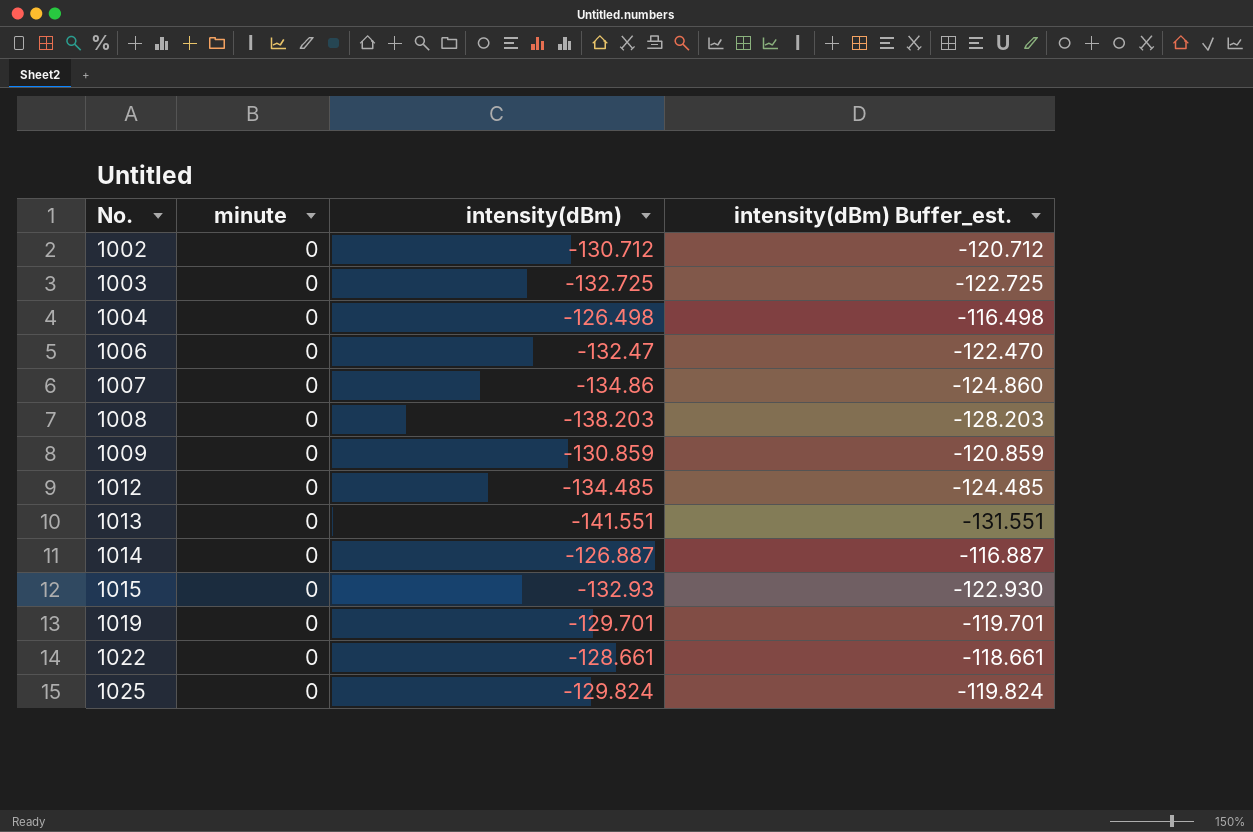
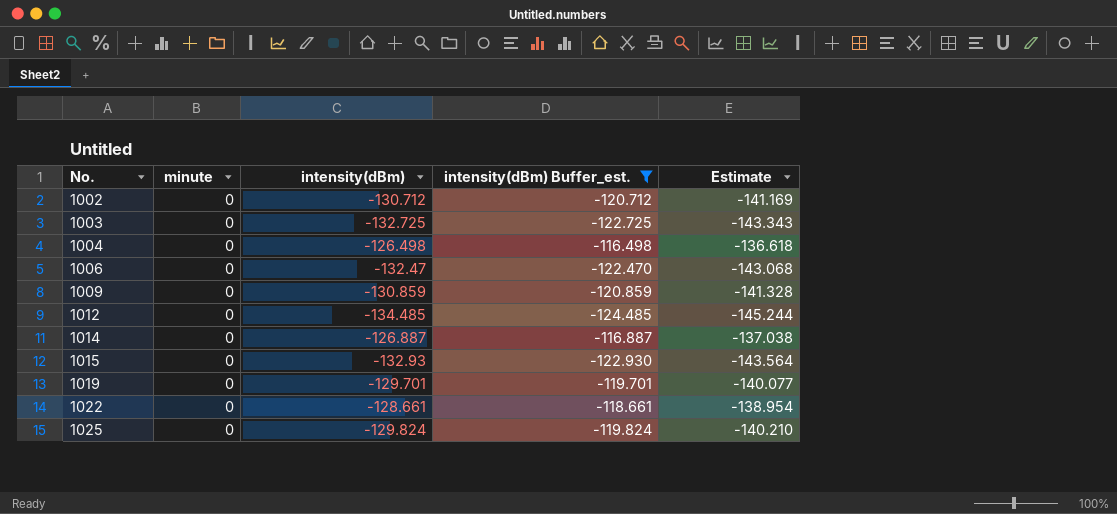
filter: none -> intensity(dBm) Buffer_est. >= -124.485
column Estimate | formula: none -> [intensity(dBm)] * 1.08

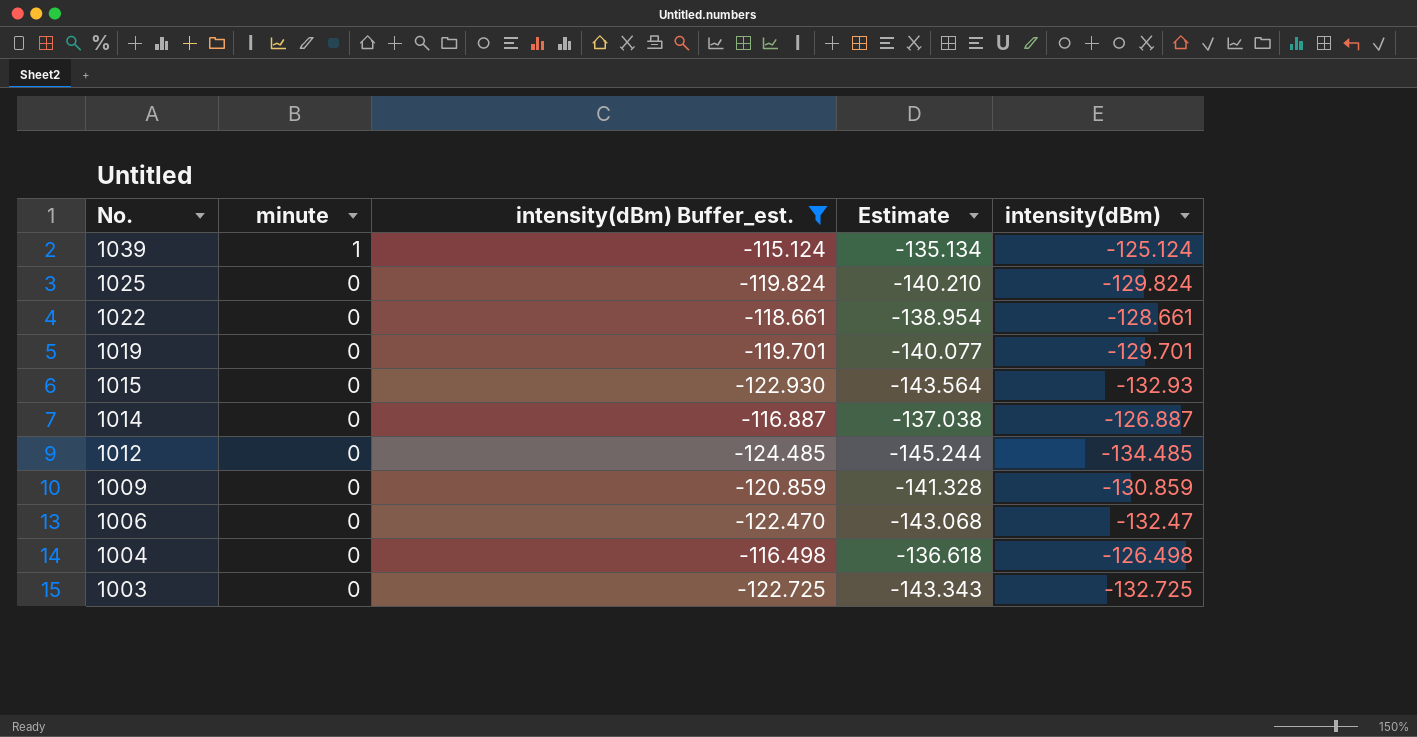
row order: No. ascending -> No. descending
column intensity(dBm) | position: 3 -> 5
row 1002: 0 | -130.712 | -120.712 | -141.169 -> none
row 1039: none -> 1 | -115.124 | -135.134 | -125.124

